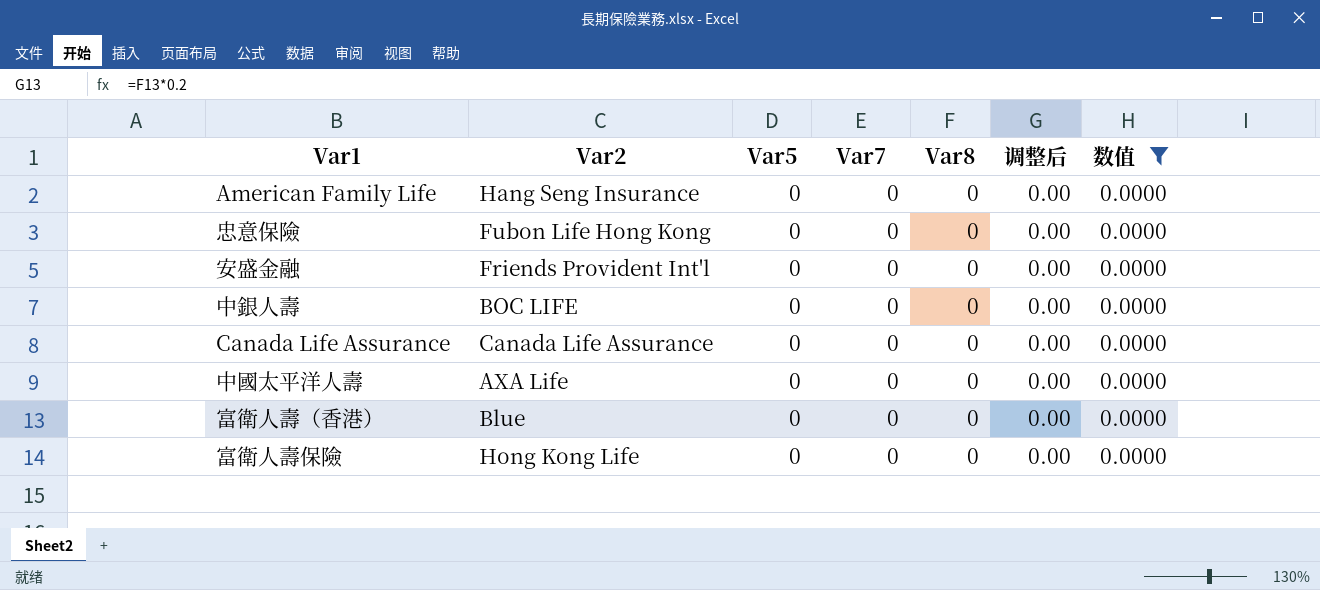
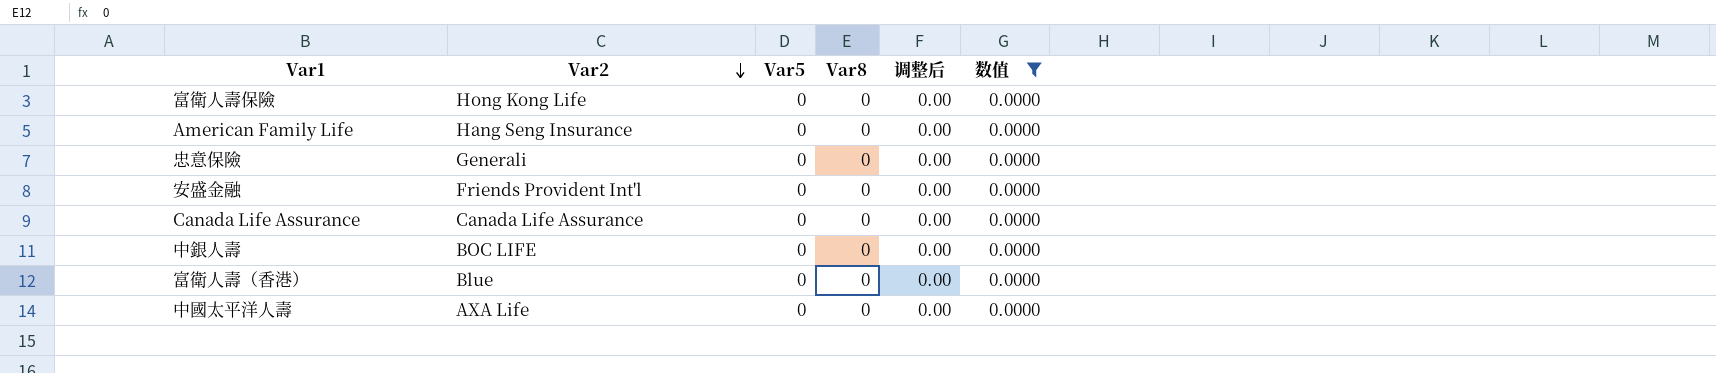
row order: none -> Var2 descending
column Var7 | position: 4 -> none
忠意保險 | Var2: Fubon Life Hong Kong -> Generali

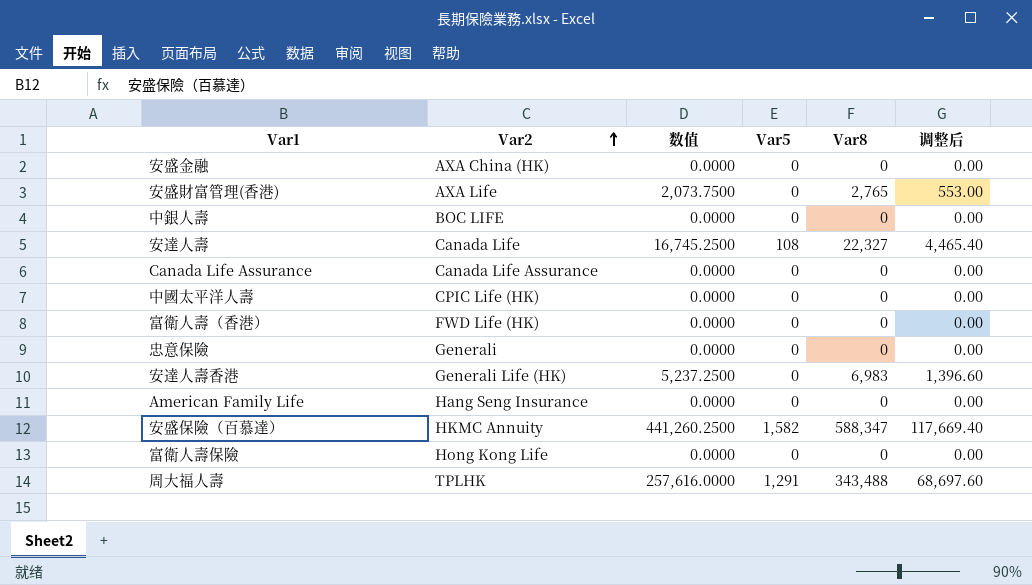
filter: 数值 = 0.0000 -> none
row order: Var2 descending -> Var2 ascending
column 数值 | position: 6 -> 3
安盛金融 | Var2: Friends Provident Int'l -> AXA China (HK)
中國太平洋人壽 | Var2: AXA Life -> CPIC Life (HK)
富衛人壽（香港） | Var2: Blue -> FWD Life (HK)

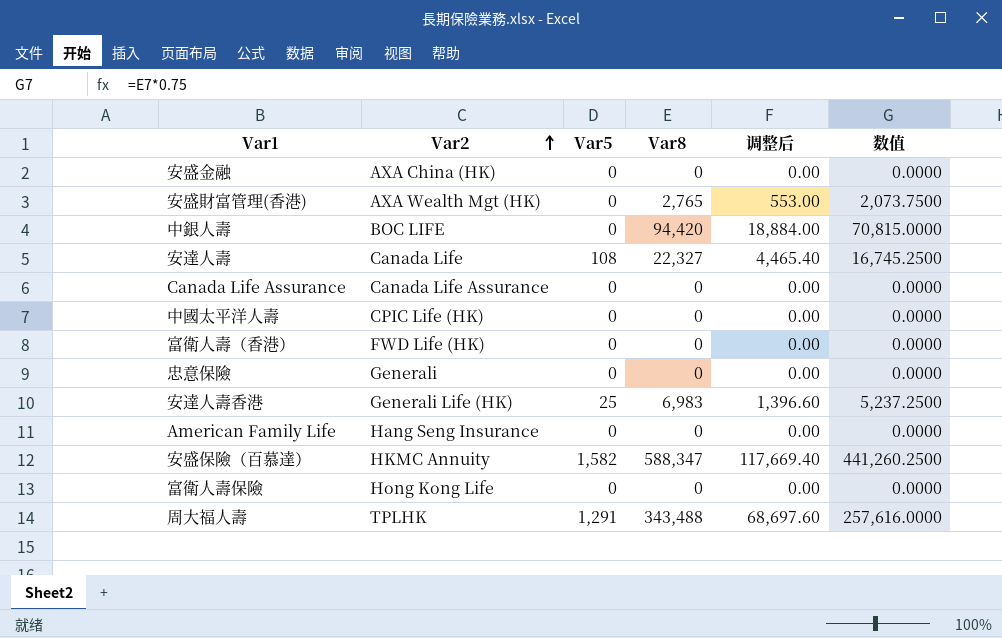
column 数值 | position: 3 -> 6
安盛財富管理(香港) | Var2: AXA Life -> AXA Wealth Mgt (HK)
中銀人壽 | Var8: 0 -> 94,420
中銀人壽 | 调整后: 0.00 -> 18,884.00
中銀人壽 | 数值: 0.0000 -> 70,815.0000
安達人壽香港 | Var5: 0 -> 25

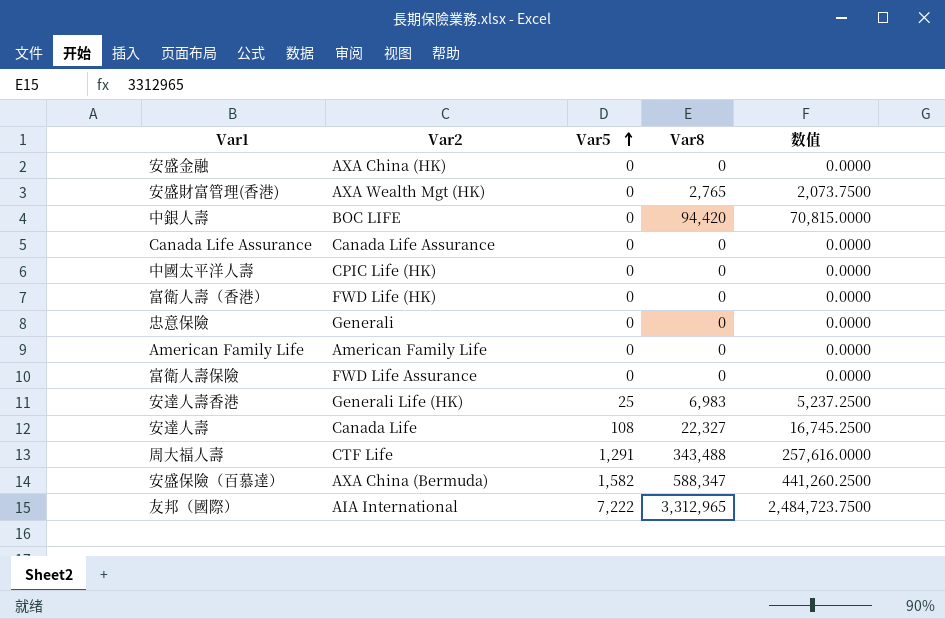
row order: Var2 ascending -> Var5 ascending
column 调整后 | formula: [Var8] * 0.2 -> none
American Family Life | Var2: Hang Seng Insurance -> American Family Life
富衛人壽保險 | Var2: Hong Kong Life -> FWD Life Assurance
周大福人壽 | Var2: TPLHK -> CTF Life
安盛保險（百慕達） | Var2: HKMC Annuity -> AXA China (Bermuda)
row 友邦（國際）: none -> AIA International | 7,222 | 3,312,965 | 2,484,723.7500

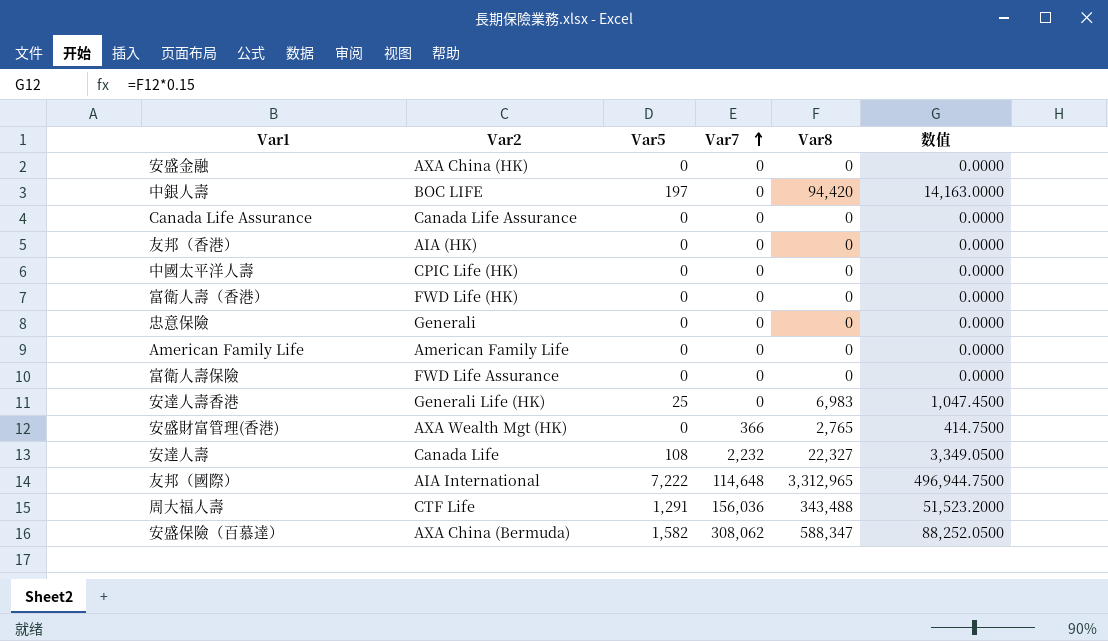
row order: Var5 ascending -> Var7 ascending
column Var7 | position: none -> 4
column 数值 | formula: [Var8] * 0.75 -> [Var8] * 0.15
中銀人壽 | Var5: 0 -> 197
row 友邦（香港）: none -> AIA (HK) | 0 | 0 | 0 | 0.0000

